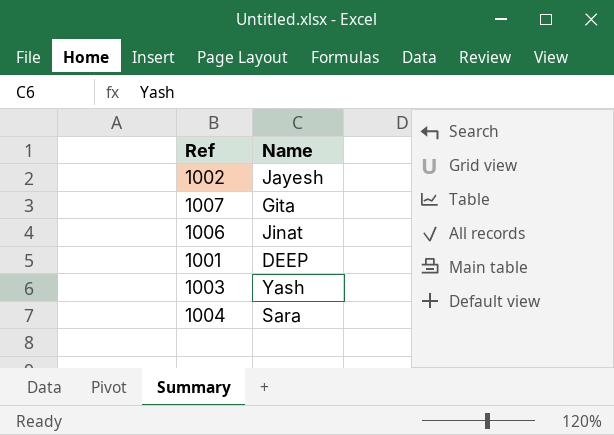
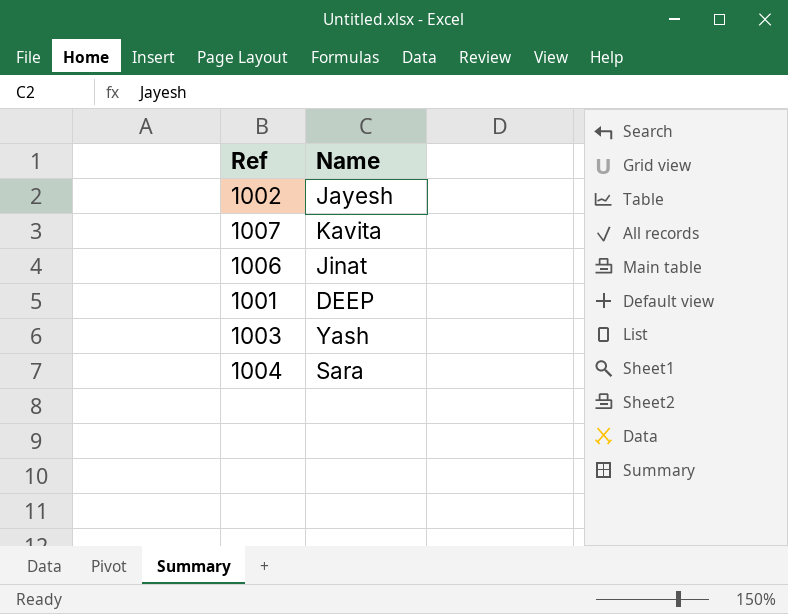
1007 | Name: Gita -> Kavita

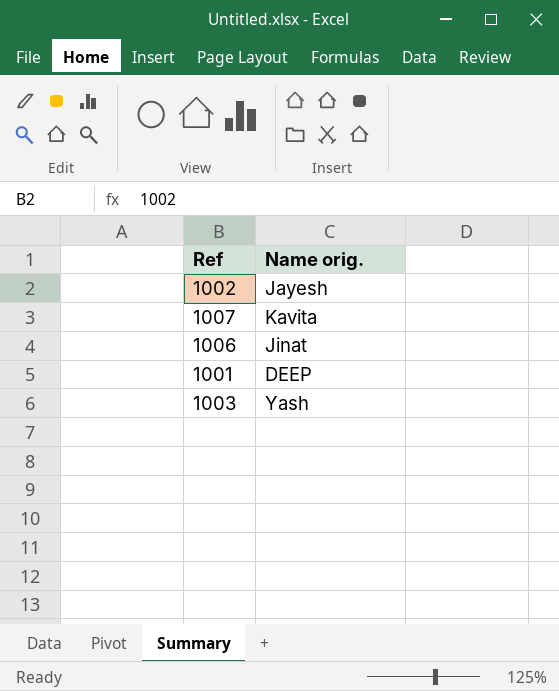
column name: Name -> Name orig.
row 1004: Sara -> none

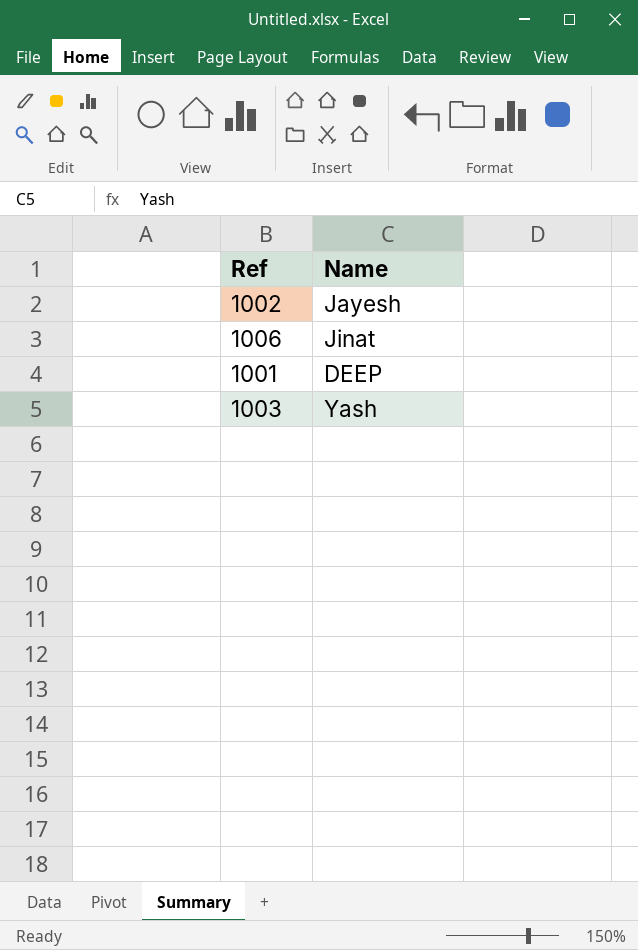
column name: Name orig. -> Name
row 1007: Kavita -> none

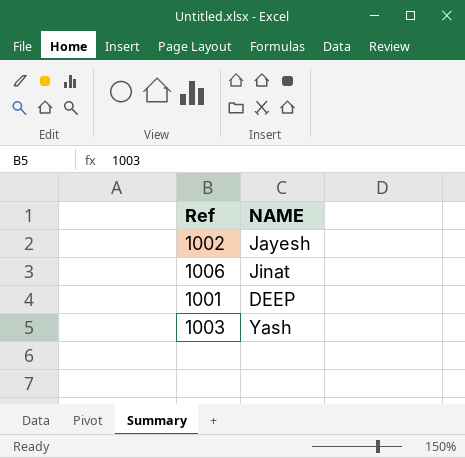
column name: Name -> NAME

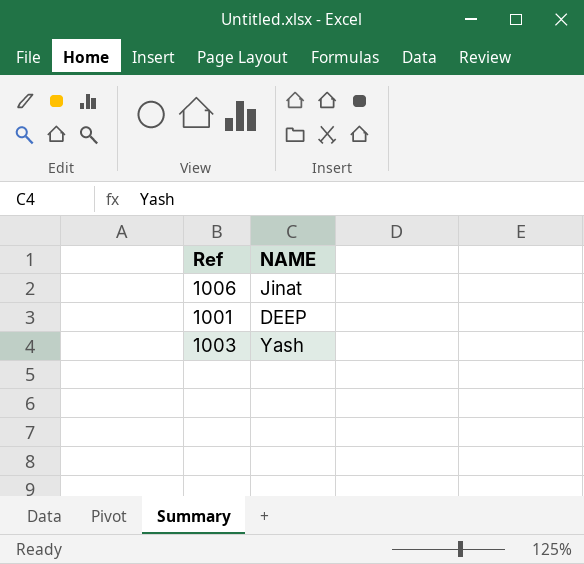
row 1002: Jayesh -> none

